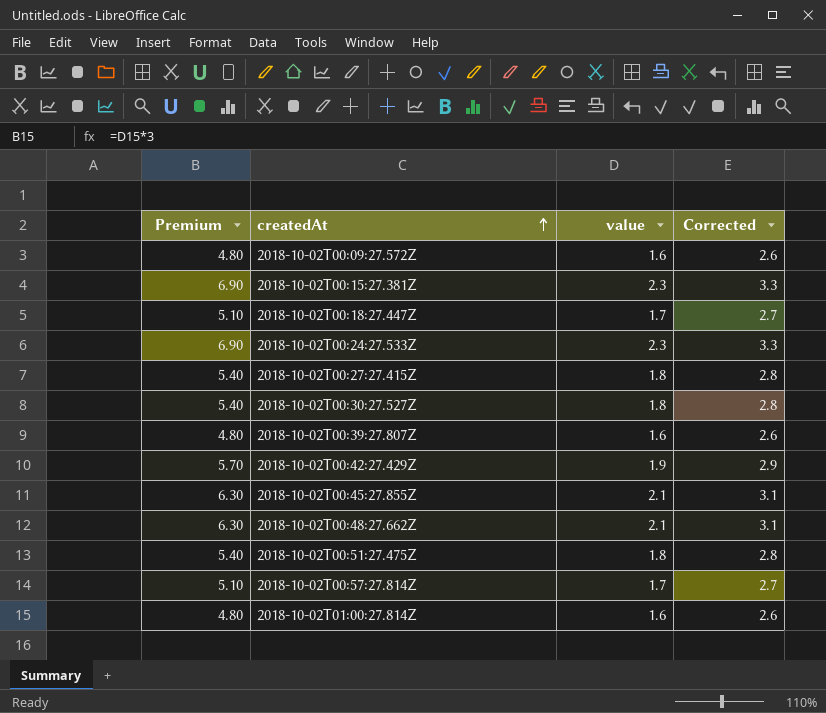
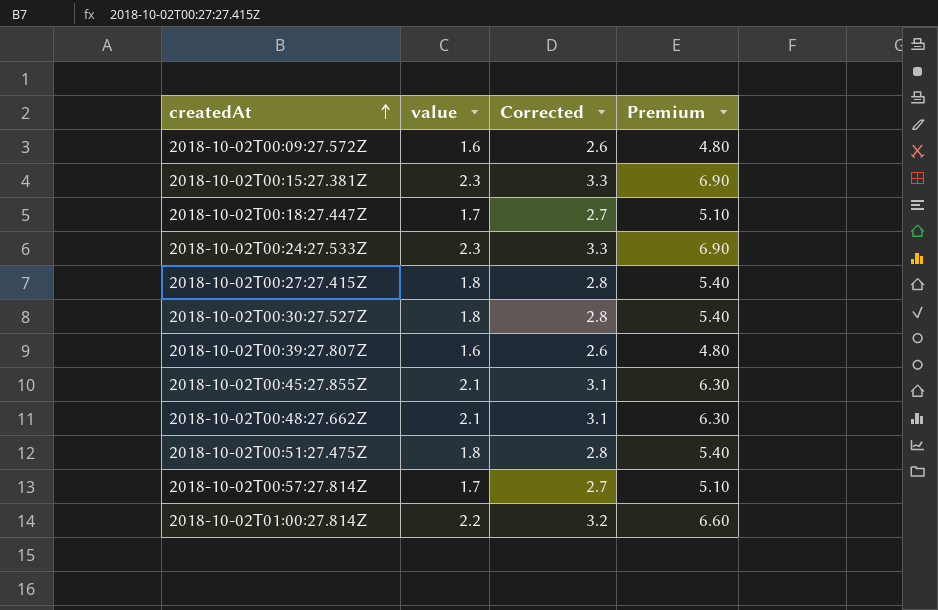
column Premium | position: 1 -> 4
row 2018-10-02T00:42:27.429Z: 5.70 | 1.9 | 2.9 -> none
2018-10-02T01:00:27.814Z | value: 1.6 -> 2.2
2018-10-02T01:00:27.814Z | Corrected: 2.6 -> 3.2
2018-10-02T01:00:27.814Z | Premium: 4.80 -> 6.60

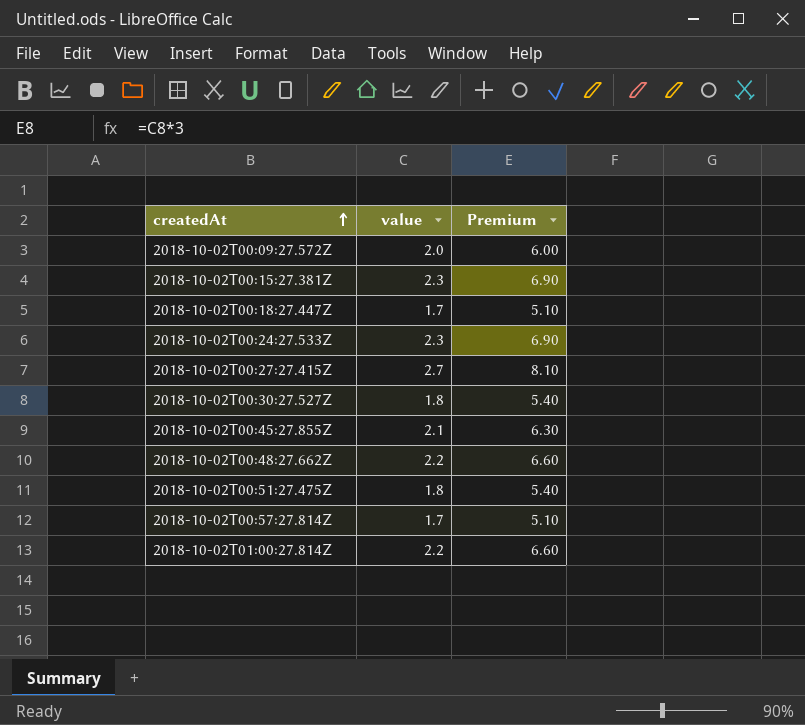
column Corrected | formula: [value] + 1 -> none
row 2018-10-02T00:39:27.807Z: 1.6 | 2.6 | 4.80 -> none
2018-10-02T00:09:27.572Z | value: 1.6 -> 2.0
2018-10-02T00:09:27.572Z | Premium: 4.80 -> 6.00
2018-10-02T00:27:27.415Z | value: 1.8 -> 2.7
2018-10-02T00:27:27.415Z | Premium: 5.40 -> 8.10
2018-10-02T00:48:27.662Z | value: 2.1 -> 2.2
2018-10-02T00:48:27.662Z | Premium: 6.30 -> 6.60

